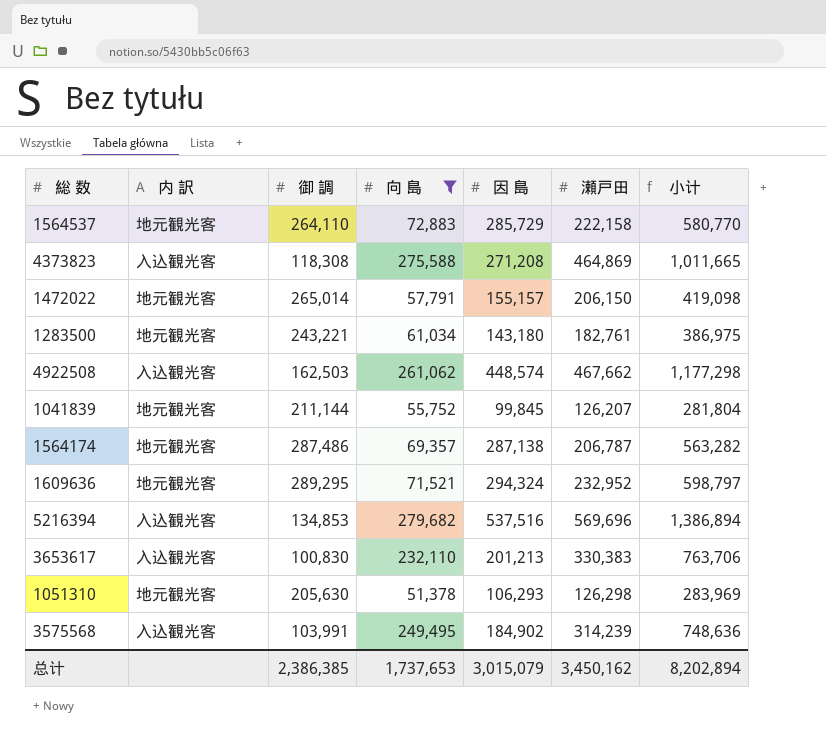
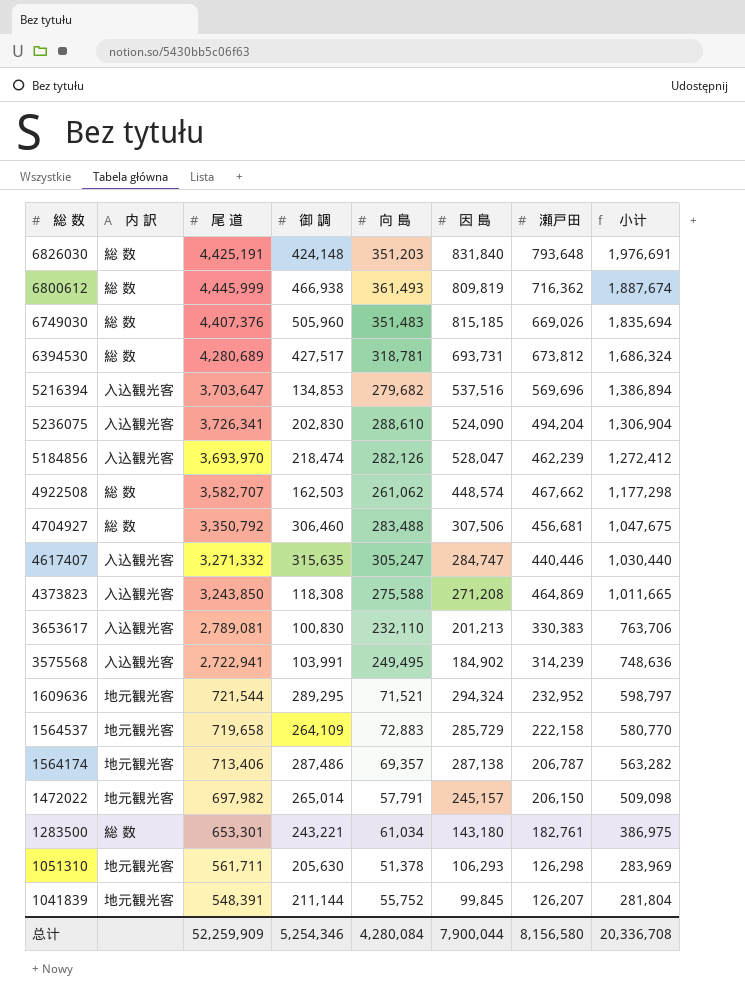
filter: 向 島 <= 279,682 -> none
row order: none -> 小计 descending
column 尾 道 | position: none -> 3
4922508 | 内 訳: 入込観光客 -> 総 数
1564537 | 御 調: 264,110 -> 264,109
1472022 | 因 島: 155,157 -> 245,157
1472022 | 小计: 419,098 -> 509,098
1283500 | 内 訳: 地元観光客 -> 総 数
总计 | 御 調: 2,386,385 -> 5,254,346
总计 | 向 島: 1,737,653 -> 4,280,084
总计 | 因 島: 3,015,079 -> 7,900,044
总计 | 瀬戸田: 3,450,162 -> 8,156,580
总计 | 小计: 8,202,894 -> 20,336,708

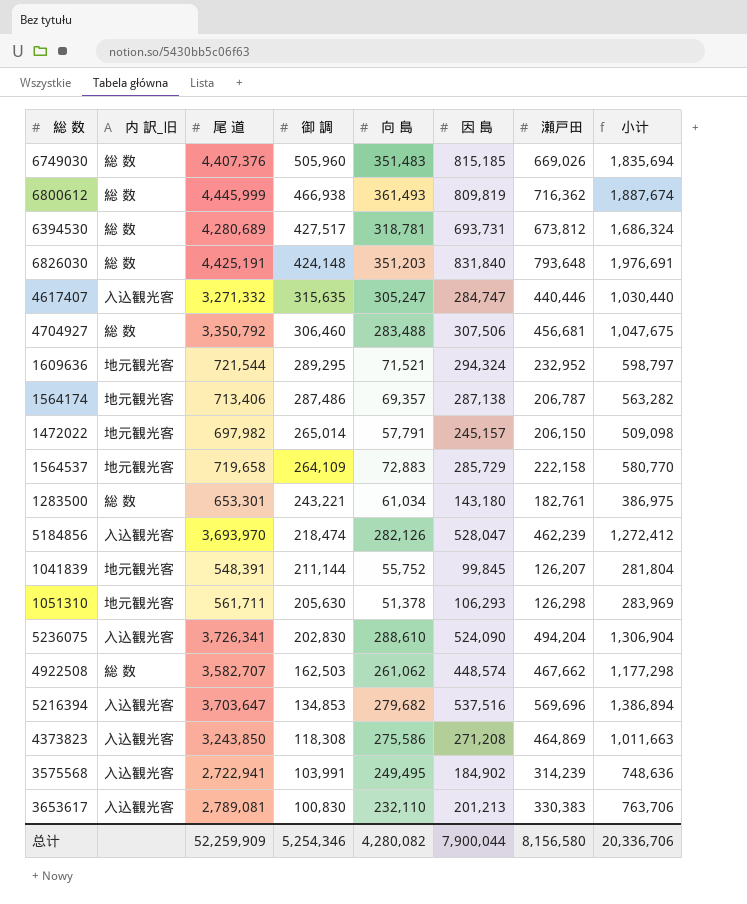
row order: 小计 descending -> 御 調 descending
column name: 内 訳 -> 内 訳_旧
4373823 | 向 島: 275,588 -> 275,586
4373823 | 小计: 1,011,665 -> 1,011,663
总计 | 向 島: 4,280,084 -> 4,280,082
总计 | 小计: 20,336,708 -> 20,336,706

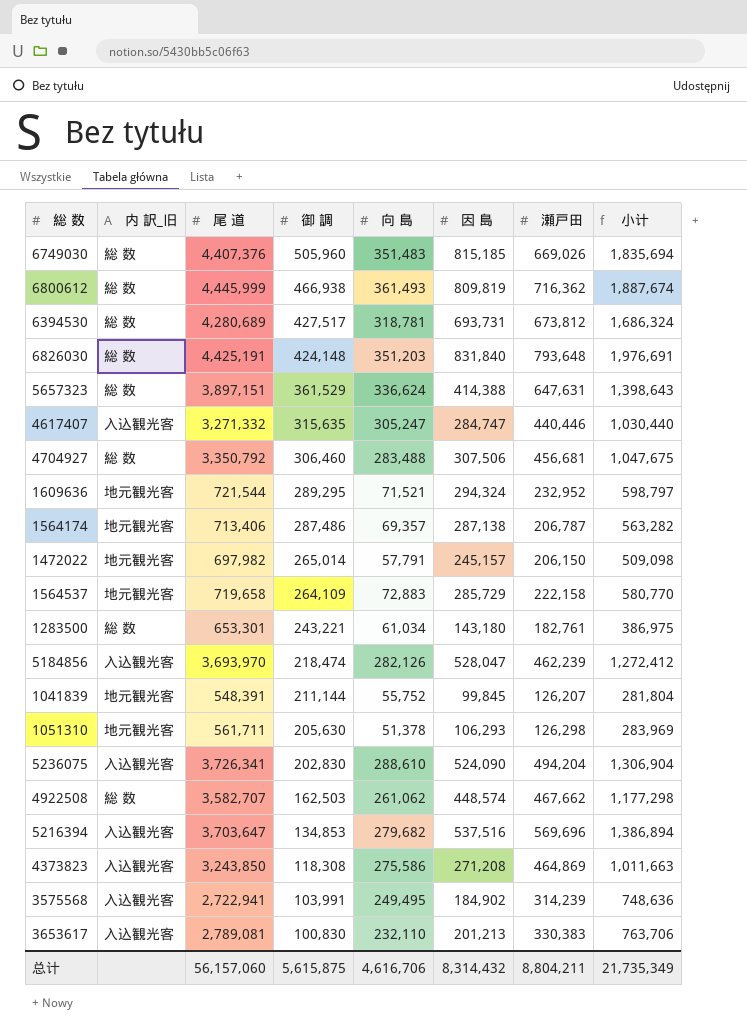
row 5657323: none -> 総 数 | 3,897,151 | 361,529 | 336,624 | 414,388 | 647,631 | 1,398,643
总计 | 尾 道: 52,259,909 -> 56,157,060
总计 | 御 調: 5,254,346 -> 5,615,875
总计 | 向 島: 4,280,082 -> 4,616,706
总计 | 因 島: 7,900,044 -> 8,314,432
总计 | 瀬戸田: 8,156,580 -> 8,804,211
总计 | 小计: 20,336,706 -> 21,735,349

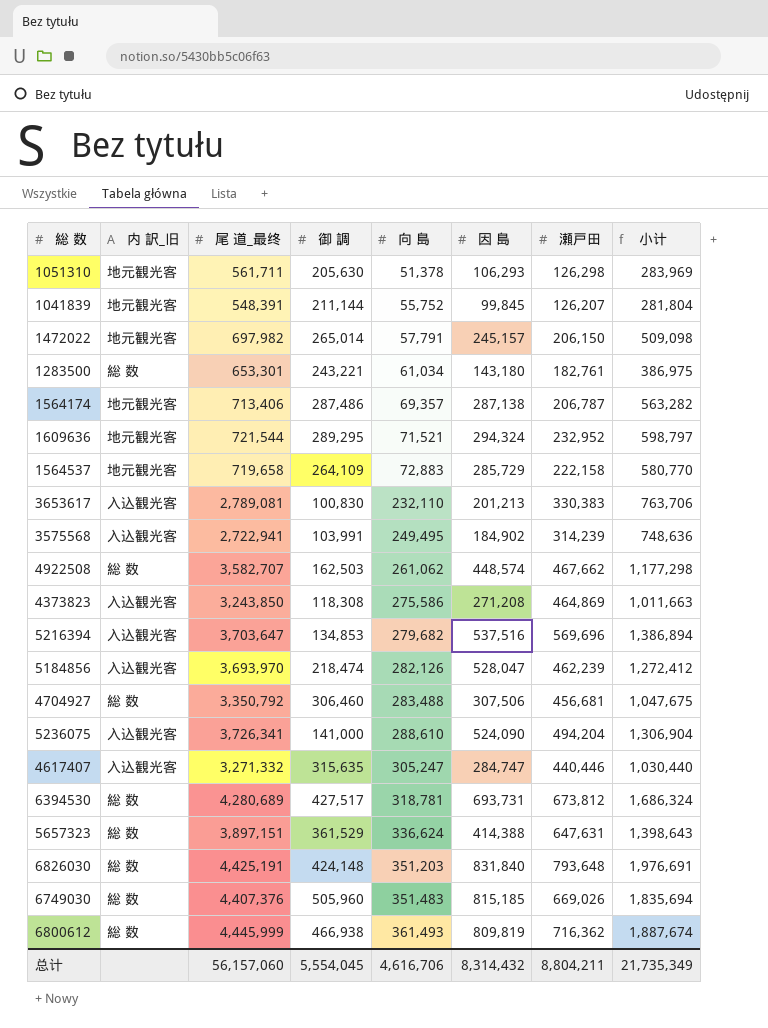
row order: 御 調 descending -> 向 島 ascending
column name: 尾 道 -> 尾 道_最终
5236075 | 御 調: 202,830 -> 141,000
总计 | 御 調: 5,615,875 -> 5,554,045

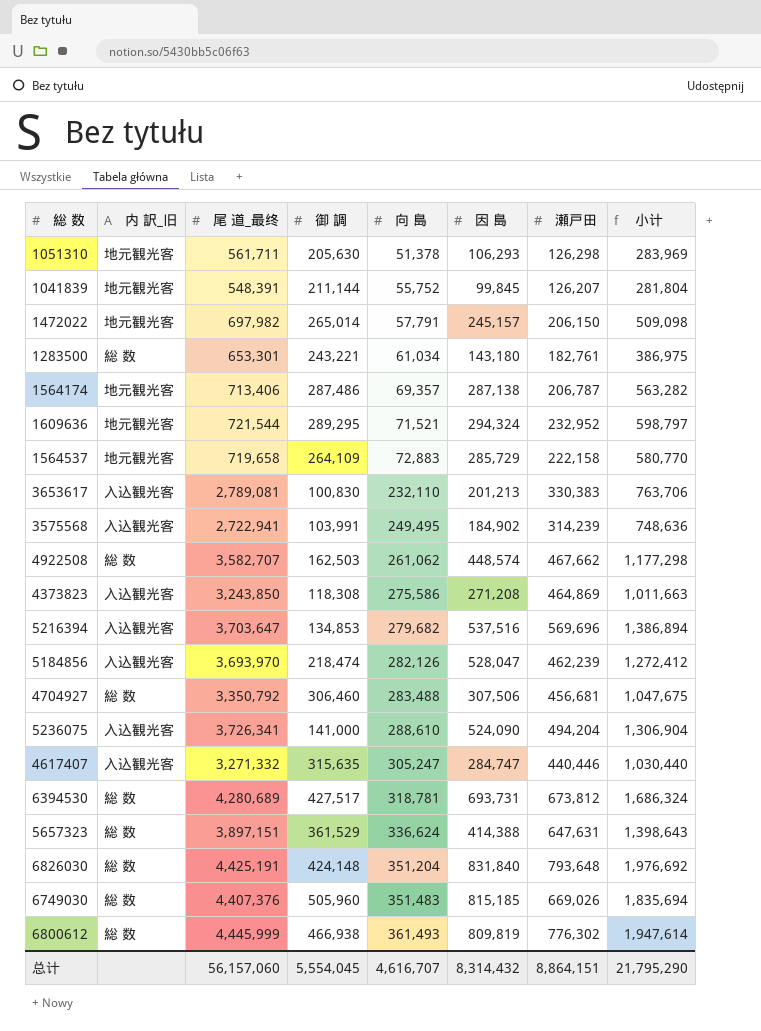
6826030 | 向 島: 351,203 -> 351,204
6826030 | 小计: 1,976,691 -> 1,976,692
6800612 | 瀬戸田: 716,362 -> 776,302
6800612 | 小计: 1,887,674 -> 1,947,614
总计 | 向 島: 4,616,706 -> 4,616,707
总计 | 瀬戸田: 8,804,211 -> 8,864,151
总计 | 小计: 21,735,349 -> 21,795,290

